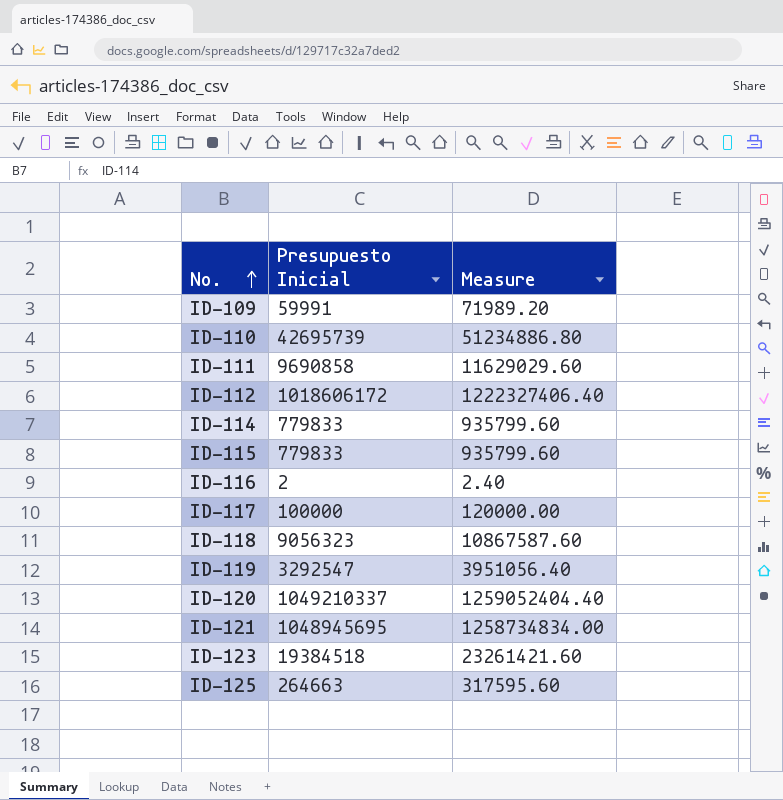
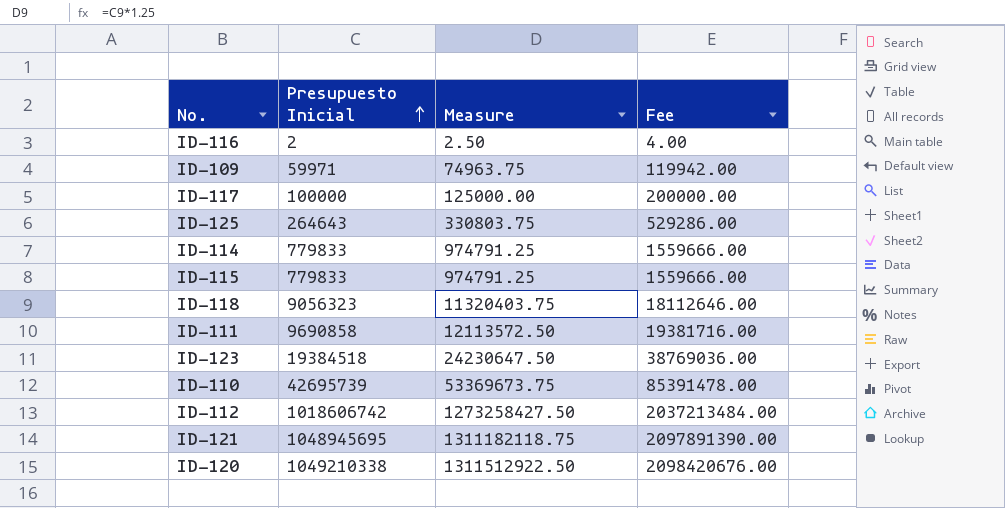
row order: No. ascending -> Presupuesto Inicial ascending
column Measure | formula: [Presupuesto Inicial] * 1.2 -> [Presupuesto Inicial] * 1.25
column Fee | formula: none -> [Presupuesto Inicial] * 2
row ID-119: 3292547 | 3951056.40 -> none
ID-109 | Presupuesto Inicial: 59991 -> 59971
ID-125 | Presupuesto Inicial: 264663 -> 264643
ID-112 | Presupuesto Inicial: 1018606172 -> 1018606742
ID-120 | Presupuesto Inicial: 1049210337 -> 1049210338

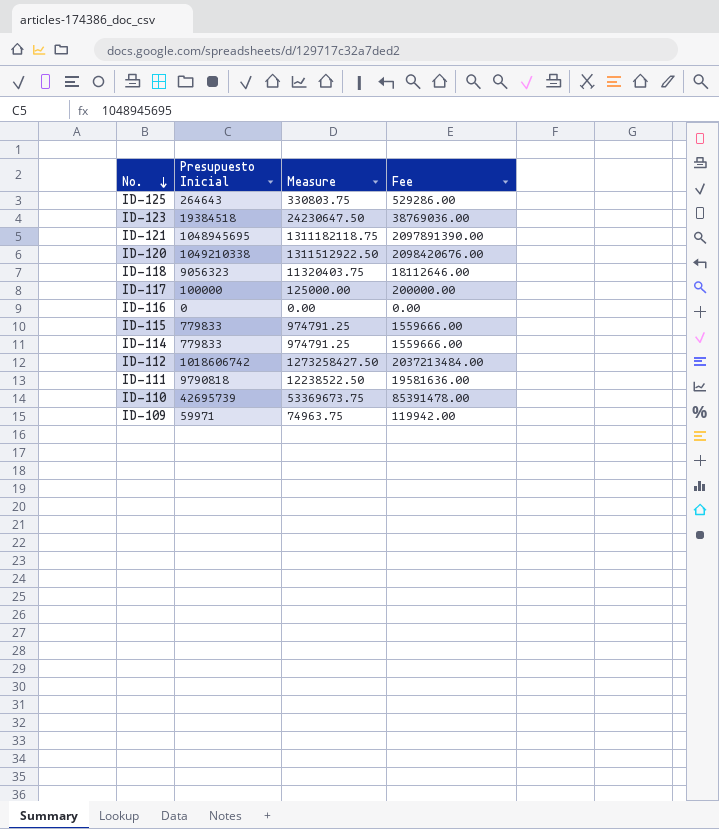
row order: Presupuesto Inicial ascending -> No. descending
ID-116 | Presupuesto Inicial: 2 -> 0
ID-116 | Measure: 2.50 -> 0.00
ID-116 | Fee: 4.00 -> 0.00
ID-111 | Presupuesto Inicial: 9690858 -> 9790818
ID-111 | Measure: 12113572.50 -> 12238522.50
ID-111 | Fee: 19381716.00 -> 19581636.00

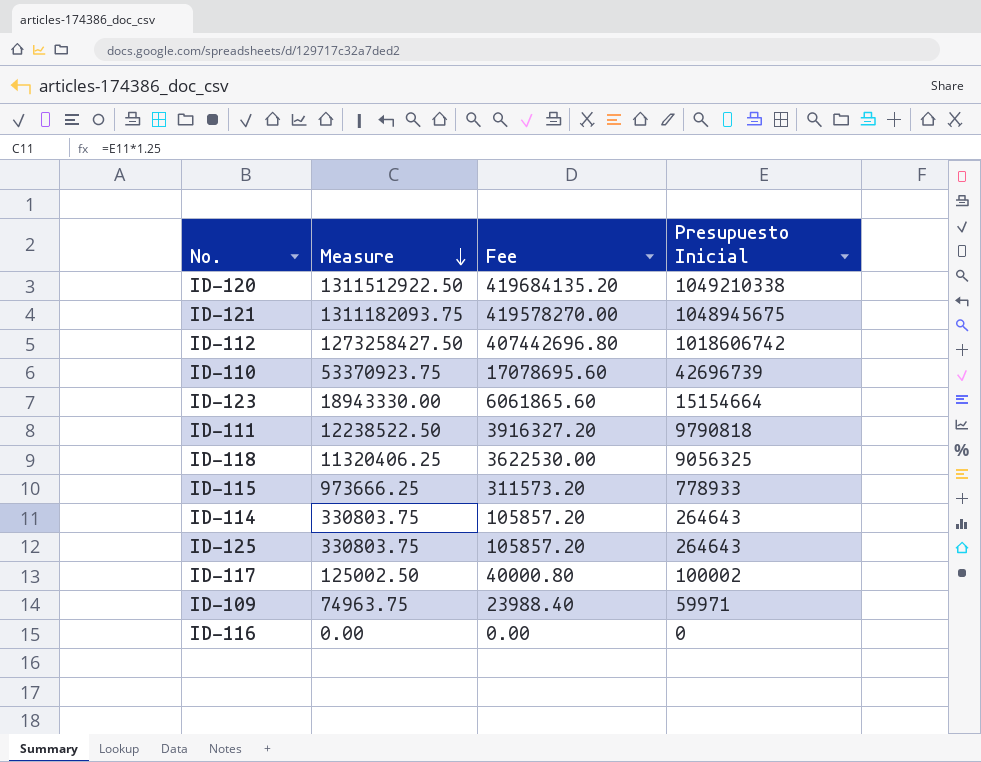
row order: No. descending -> Measure descending
column Fee | formula: [Presupuesto Inicial] * 2 -> [Presupuesto Inicial] * 0.4
column Presupuesto Inicial | position: 2 -> 4
ID-121 | Measure: 1311182118.75 -> 1311182093.75
ID-121 | Presupuesto Inicial: 1048945695 -> 1048945675
ID-110 | Measure: 53369673.75 -> 53370923.75
ID-110 | Presupuesto Inicial: 42695739 -> 42696739
ID-123 | Measure: 24230647.50 -> 18943330.00
ID-123 | Presupuesto Inicial: 19384518 -> 15154664
ID-118 | Measure: 11320403.75 -> 11320406.25
ID-118 | Presupuesto Inicial: 9056323 -> 9056325
ID-115 | Measure: 974791.25 -> 973666.25
ID-115 | Presupuesto Inicial: 779833 -> 778933
ID-114 | Measure: 974791.25 -> 330803.75
ID-114 | Presupuesto Inicial: 779833 -> 264643
ID-117 | Measure: 125000.00 -> 125002.50
ID-117 | Presupuesto Inicial: 100000 -> 100002

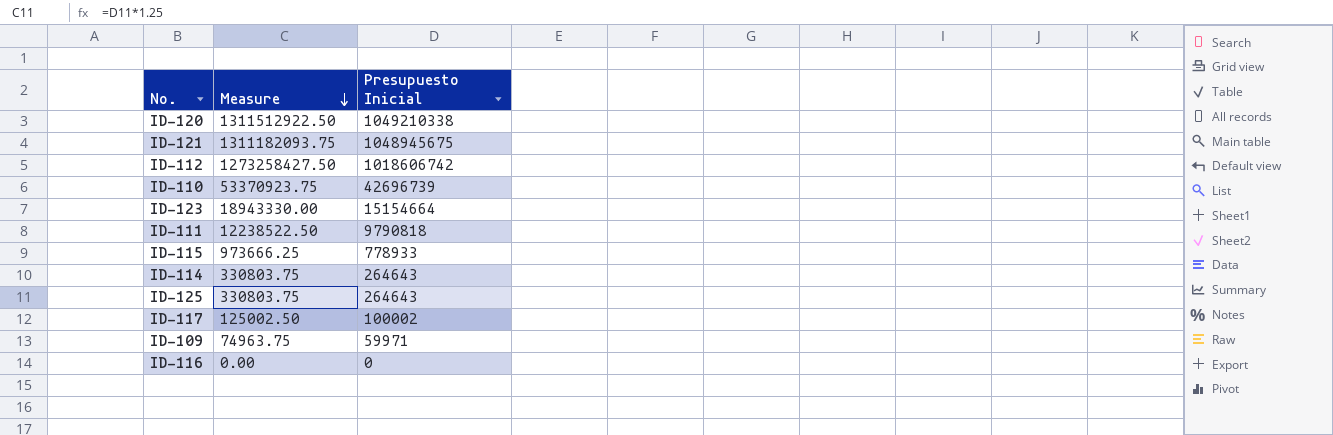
column Fee | formula: [Presupuesto Inicial] * 0.4 -> none
row ID-118: 11320406.25 | 3622530.00 | 9056325 -> none

